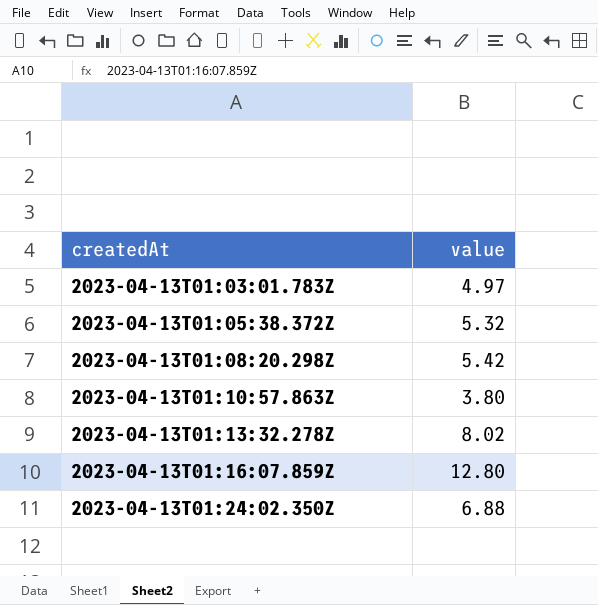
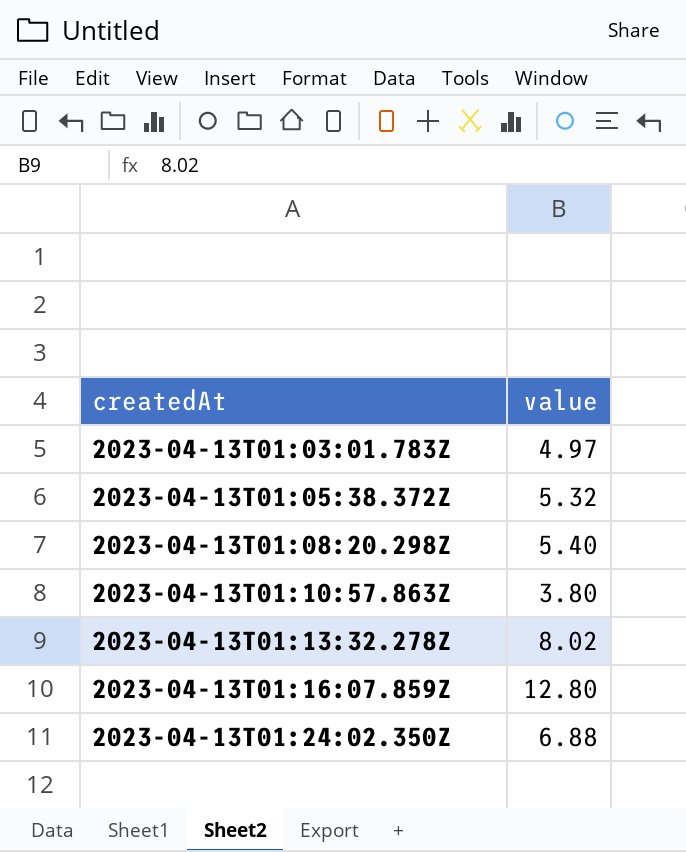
2023-04-13T01:08:20.298Z | value: 5.42 -> 5.40

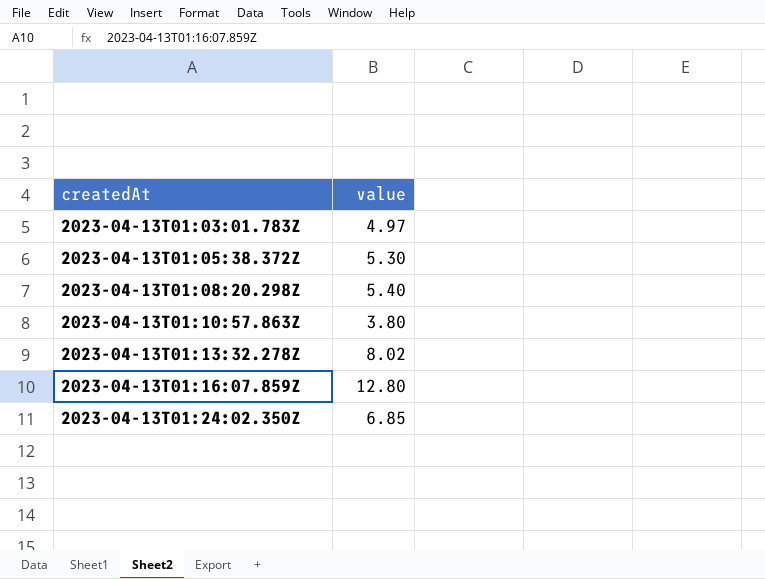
2023-04-13T01:05:38.372Z | value: 5.32 -> 5.30
2023-04-13T01:24:02.350Z | value: 6.88 -> 6.85

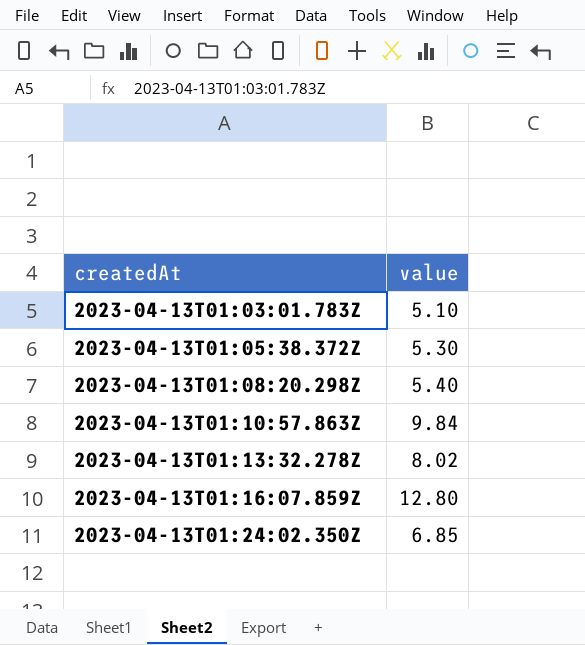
2023-04-13T01:03:01.783Z | value: 4.97 -> 5.10
2023-04-13T01:10:57.863Z | value: 3.80 -> 9.84

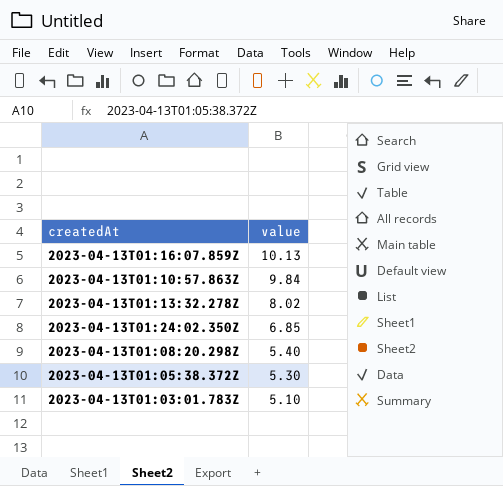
row order: createdAt ascending -> value descending
2023-04-13T01:16:07.859Z | value: 12.80 -> 10.13

